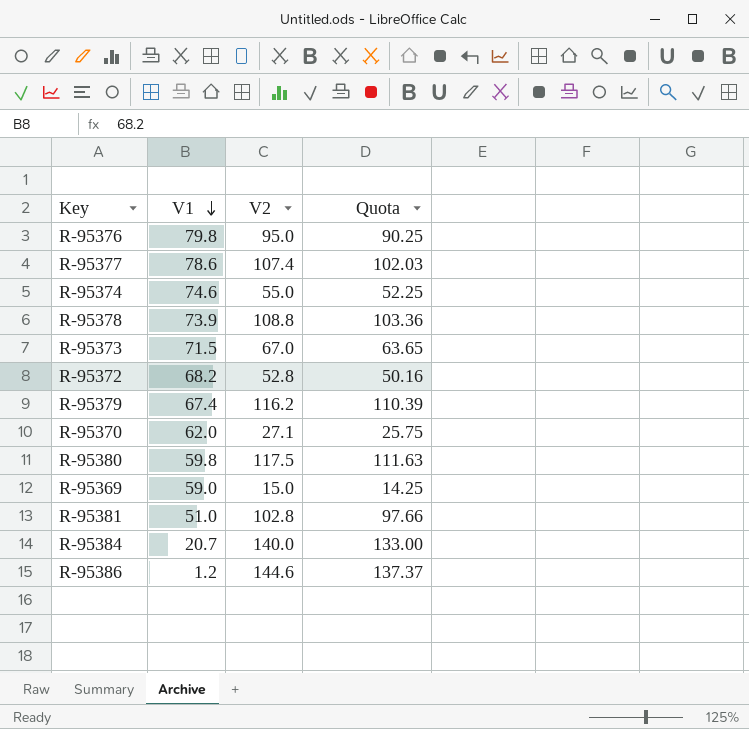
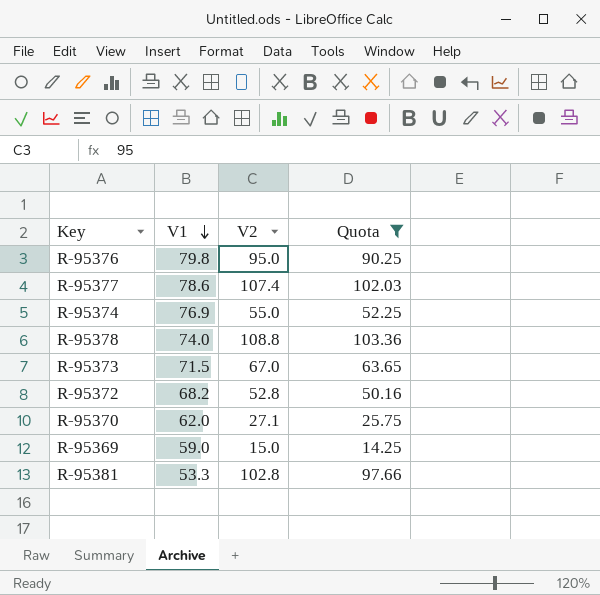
filter: none -> Quota <= 103.36
R-95374 | V1: 74.6 -> 76.9
R-95378 | V1: 73.9 -> 74.0
R-95381 | V1: 51.0 -> 53.3

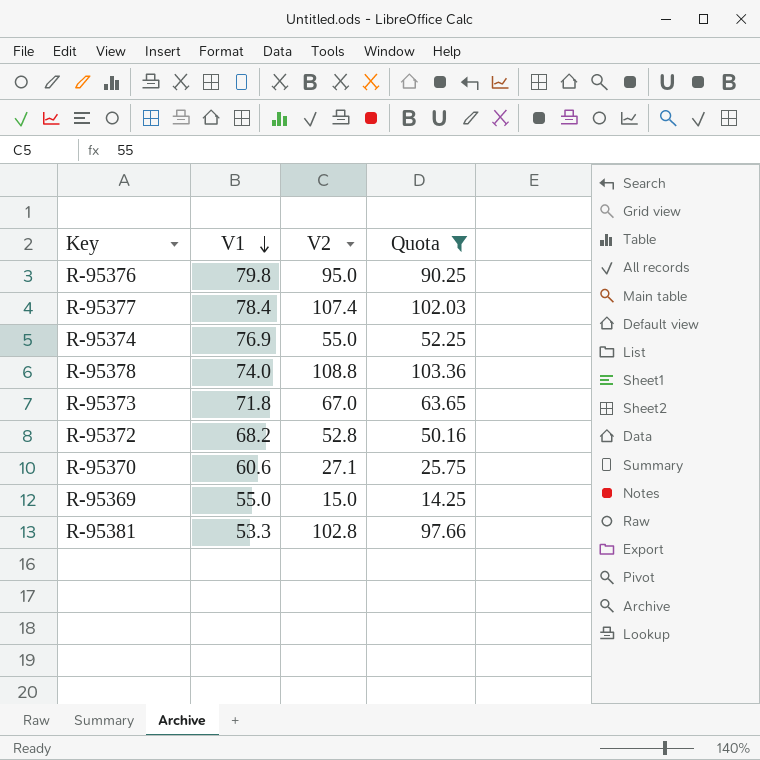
R-95377 | V1: 78.6 -> 78.4
R-95373 | V1: 71.5 -> 71.8
R-95370 | V1: 62.0 -> 60.6
R-95369 | V1: 59.0 -> 55.0

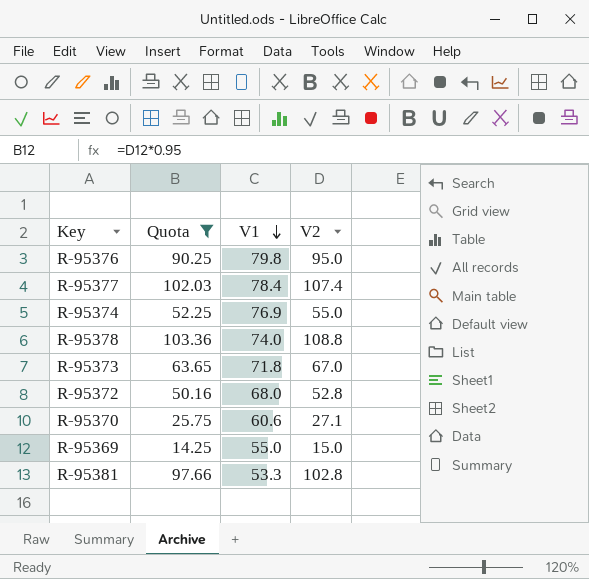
column Quota | position: 4 -> 2
R-95372 | V1: 68.2 -> 68.0

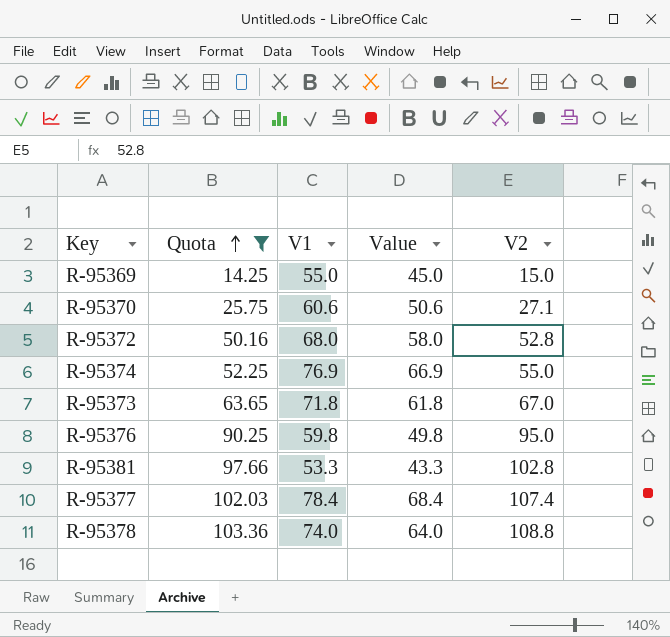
row order: V1 descending -> Quota ascending
column Value | formula: none -> [V1] - 10
R-95376 | V1: 79.8 -> 59.8

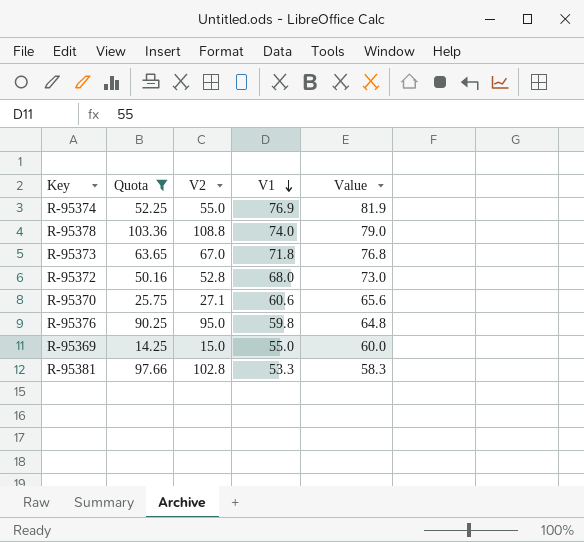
row order: Quota ascending -> V1 descending
column V2 | position: 5 -> 3
column Value | formula: [V1] - 10 -> [V1] + 5
row R-95377: 102.03 | 78.4 | 68.4 | 107.4 -> none

